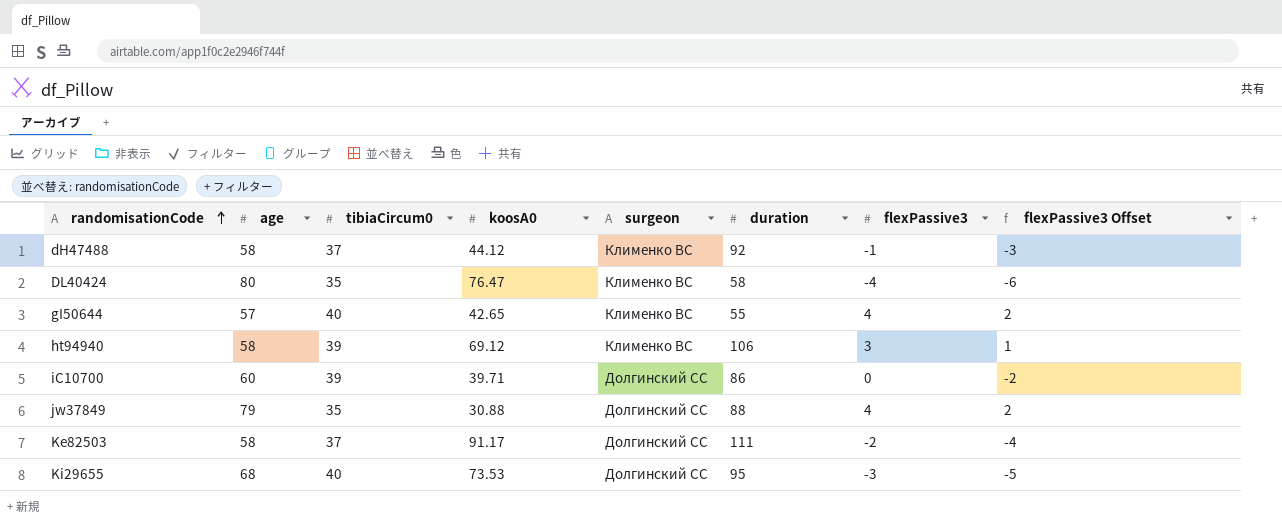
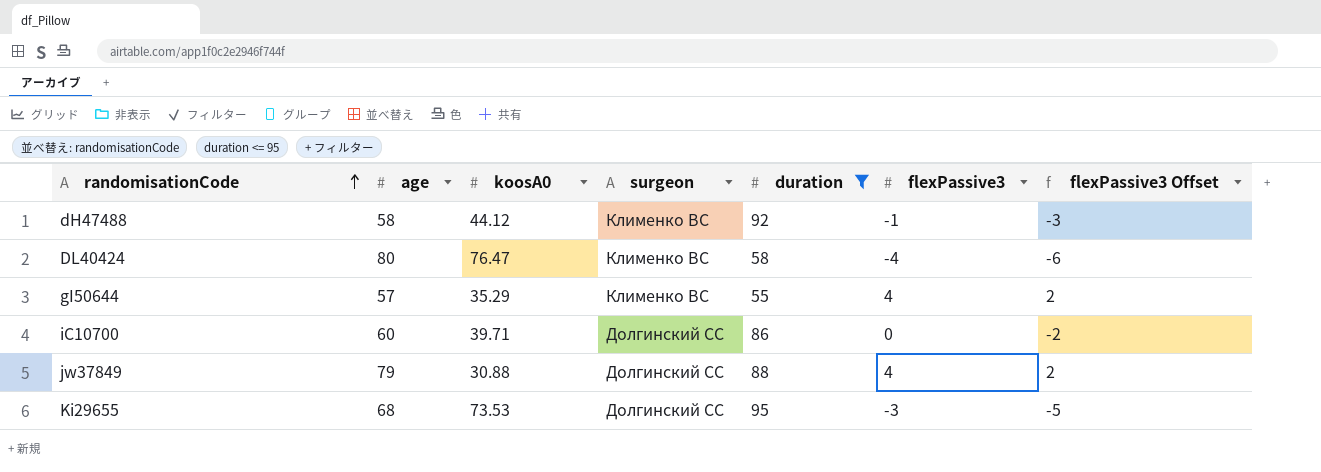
filter: none -> duration <= 95
column tibiaCircum0 | position: 3 -> none
gI50644 | koosA0: 42.65 -> 35.29

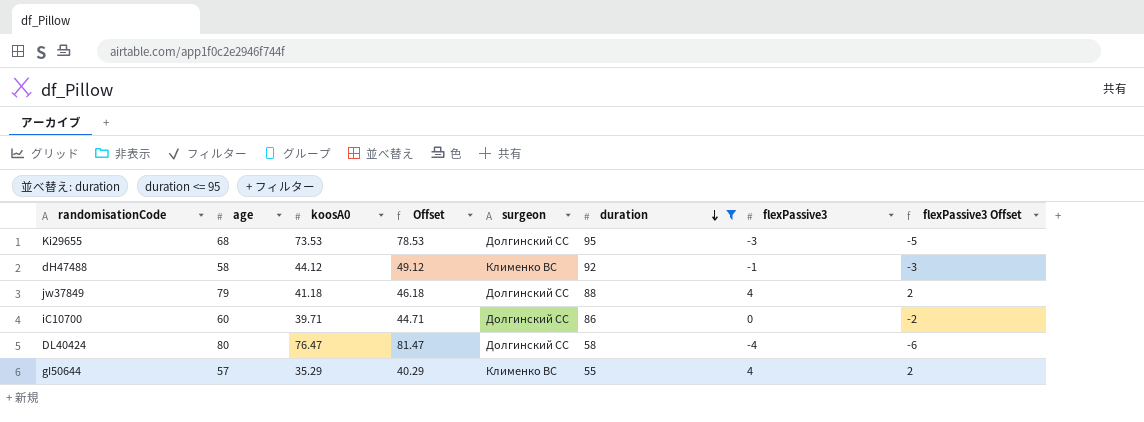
row order: randomisationCode ascending -> duration descending
column Offset | formula: none -> [koosA0] + 5
jw37849 | koosA0: 30.88 -> 41.18
DL40424 | surgeon: Клименко ВС -> Долгинский СС

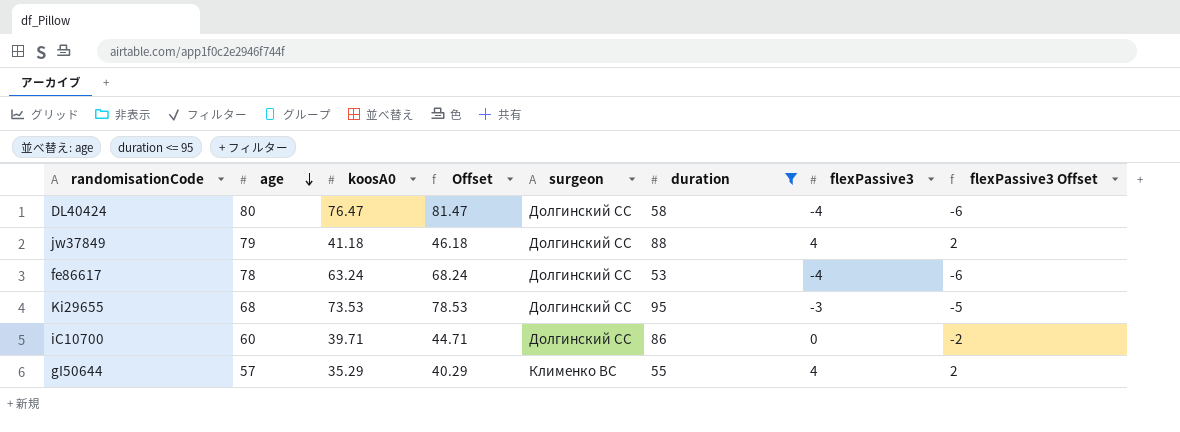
row order: duration descending -> age descending
row dH47488: 58 | 44.12 | 49.12 | Клименко ВС | 92 | -1 | -3 -> none
row fe86617: none -> 78 | 63.24 | 68.24 | Долгинский СС | 53 | -4 | -6

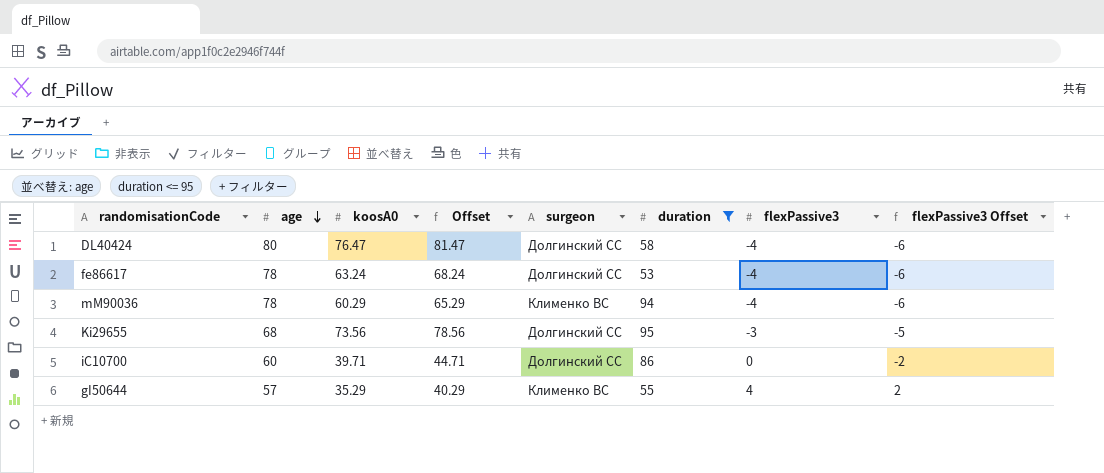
row jw37849: 79 | 41.18 | 46.18 | Долгинский СС | 88 | 4 | 2 -> none
row mM90036: none -> 78 | 60.29 | 65.29 | Клименко ВС | 94 | -4 | -6
Ki29655 | koosA0: 73.53 -> 73.56
Ki29655 | Offset: 78.53 -> 78.56

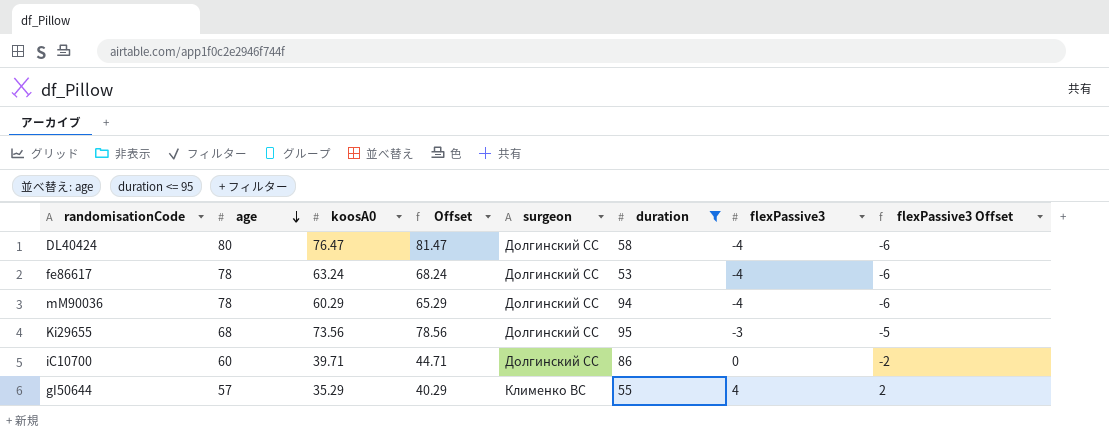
mM90036 | surgeon: Клименко ВС -> Долгинский СС

